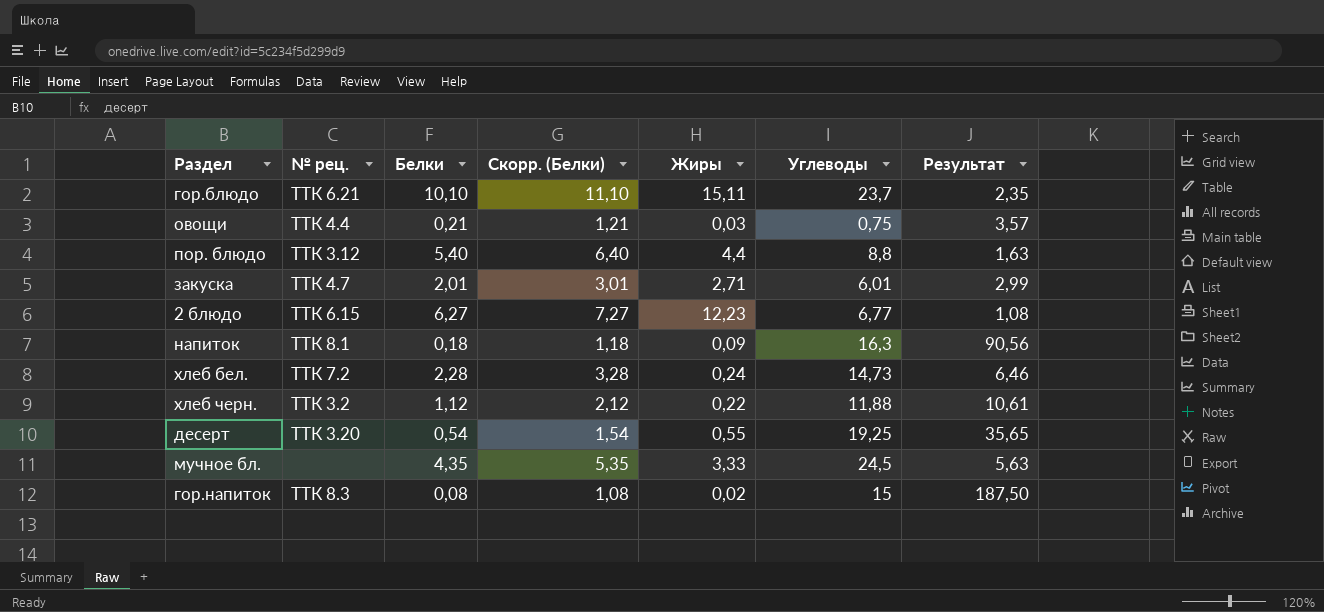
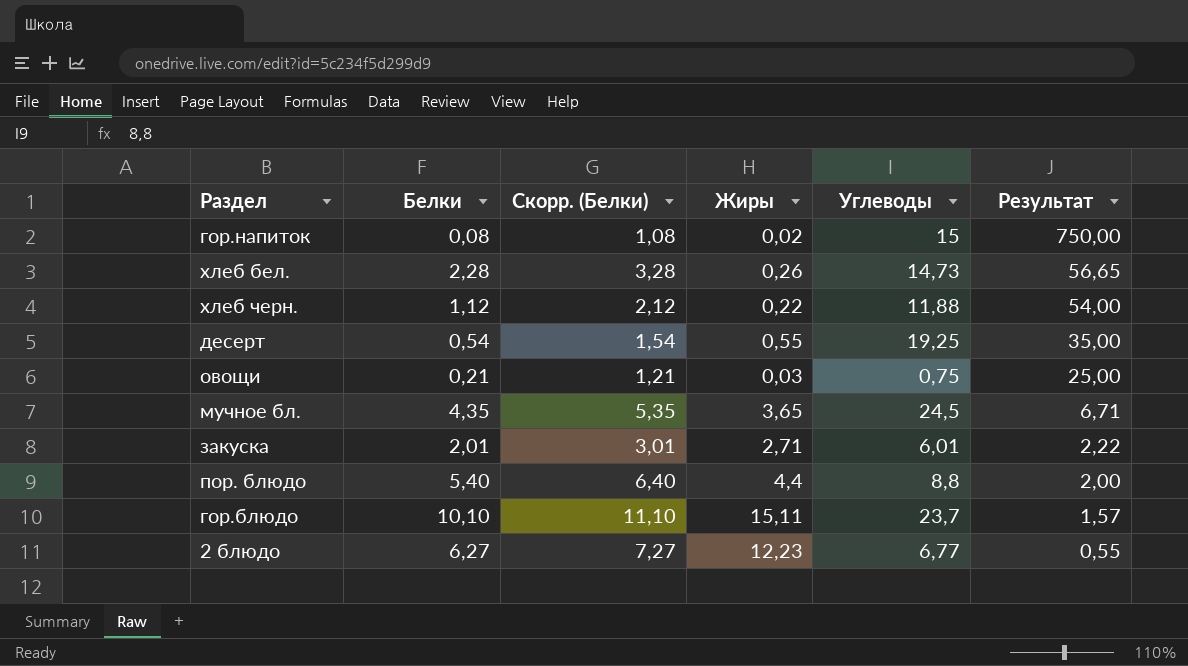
row order: none -> Результат descending
column № рец. | position: 2 -> none
column Результат | formula: [Углеводы] / [Белки] -> [Углеводы] / [Жиры]
row напиток: ТТК 8.1 | 0,18 | 1,18 | 0,09 | 16,3 | 90,56 -> none
хлеб бел. | Жиры: 0,24 -> 0,26
мучное бл. | Жиры: 3,33 -> 3,65

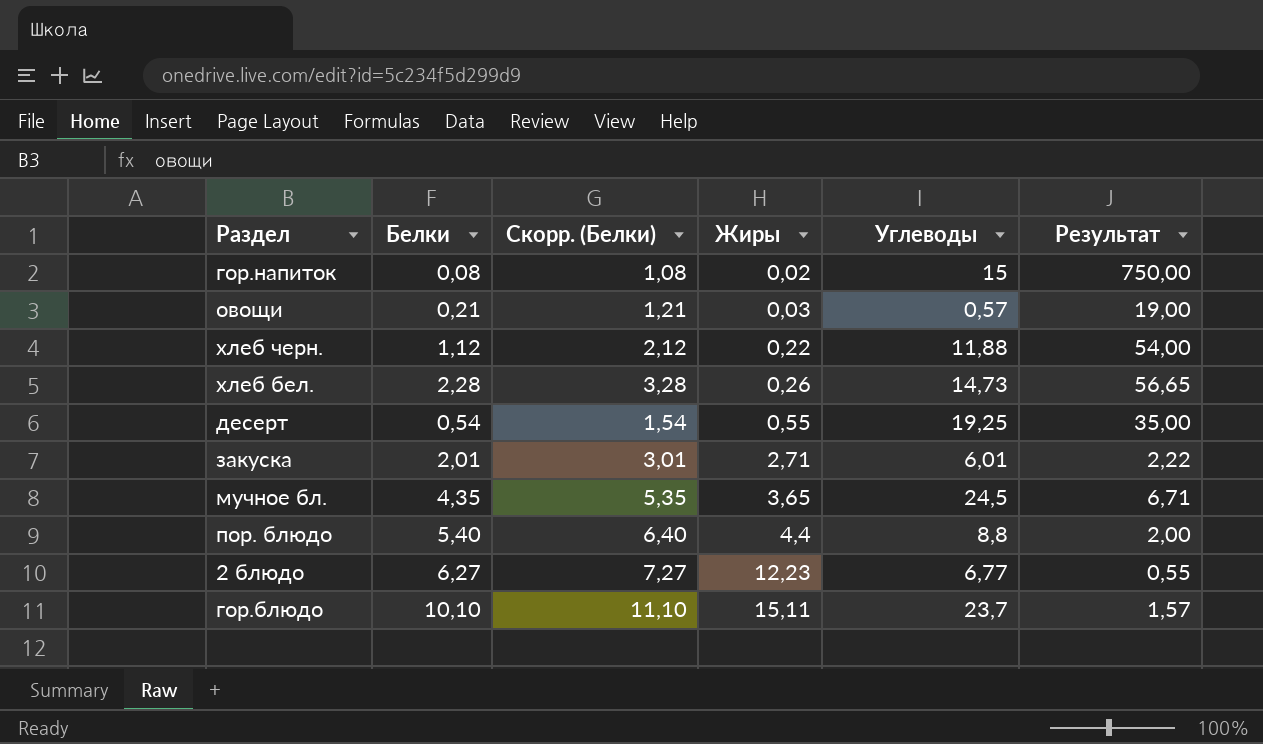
row order: Результат descending -> Жиры ascending
овощи | Углеводы: 0,75 -> 0,57
овощи | Результат: 25,00 -> 19,00

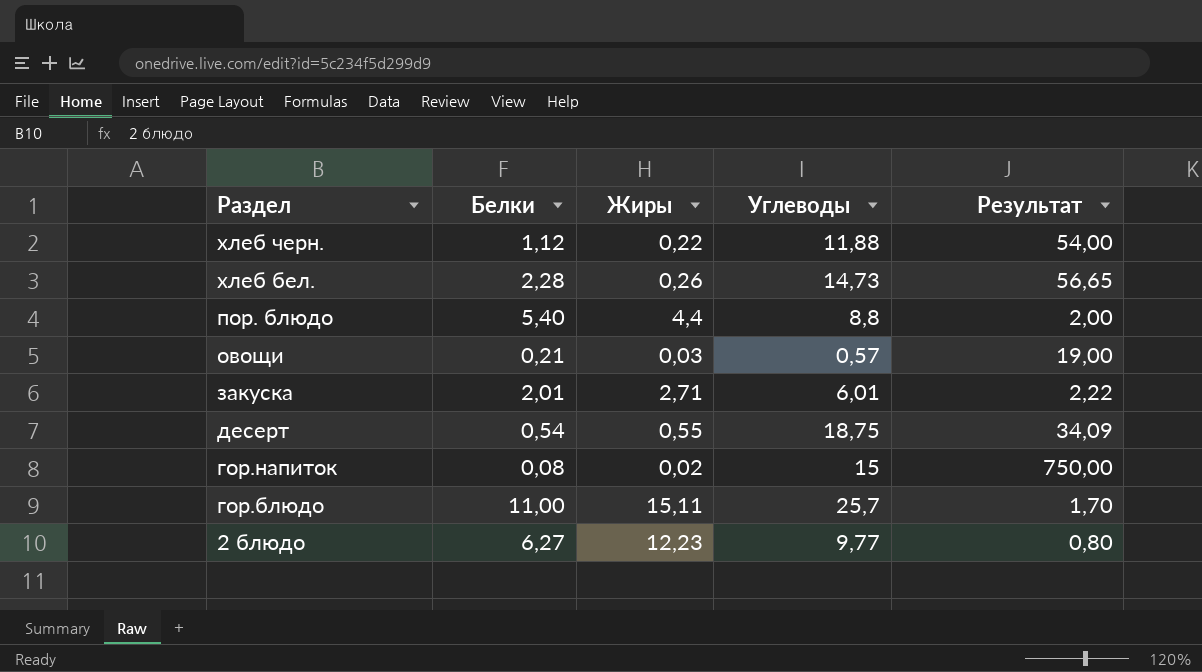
row order: Жиры ascending -> Раздел descending
column Скорр. (Белки) | formula: [Белки] + 1 -> none
row мучное бл.: 4,35 | 5,35 | 3,65 | 24,5 | 6,71 -> none
десерт | Углеводы: 19,25 -> 18,75
десерт | Результат: 35,00 -> 34,09
гор.блюдо | Белки: 10,10 -> 11,00
гор.блюдо | Углеводы: 23,7 -> 25,7
гор.блюдо | Результат: 1,57 -> 1,70
2 блюдо | Углеводы: 6,77 -> 9,77
2 блюдо | Результат: 0,55 -> 0,80

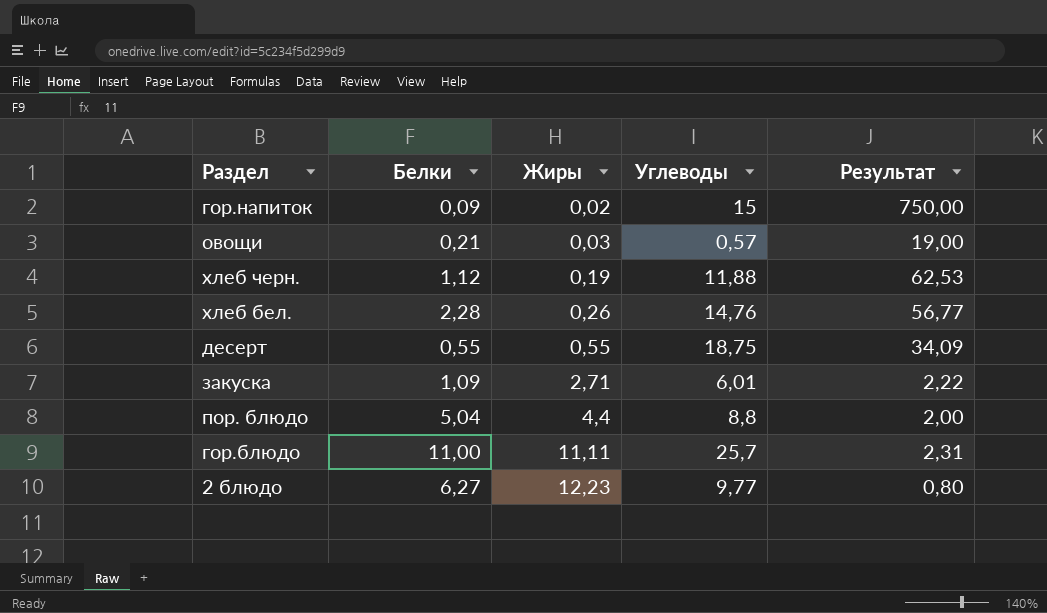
row order: Раздел descending -> Жиры ascending
гор.напиток | Белки: 0,08 -> 0,09
хлеб черн. | Жиры: 0,22 -> 0,19
хлеб черн. | Результат: 54,00 -> 62,53
хлеб бел. | Углеводы: 14,73 -> 14,76
хлеб бел. | Результат: 56,65 -> 56,77
десерт | Белки: 0,54 -> 0,55
закуска | Белки: 2,01 -> 1,09
пор. блюдо | Белки: 5,40 -> 5,04
гор.блюдо | Жиры: 15,11 -> 11,11
гор.блюдо | Результат: 1,70 -> 2,31

